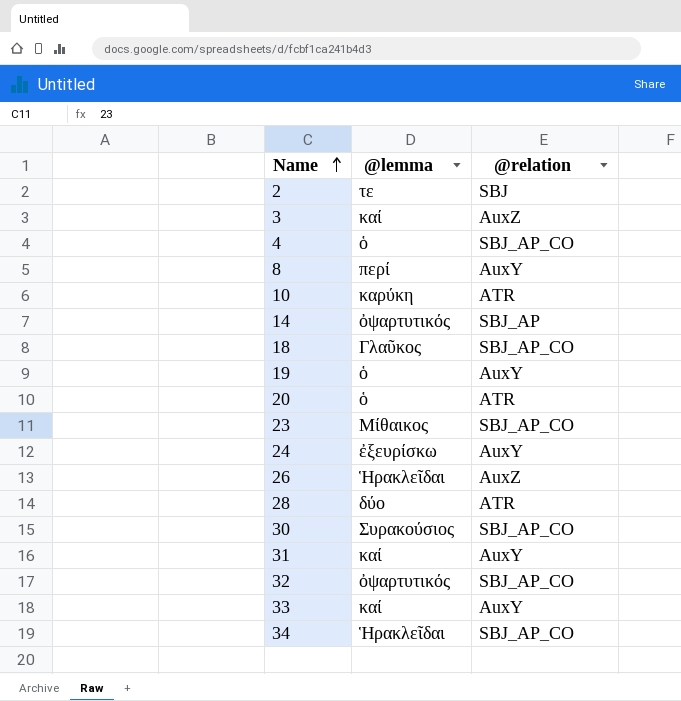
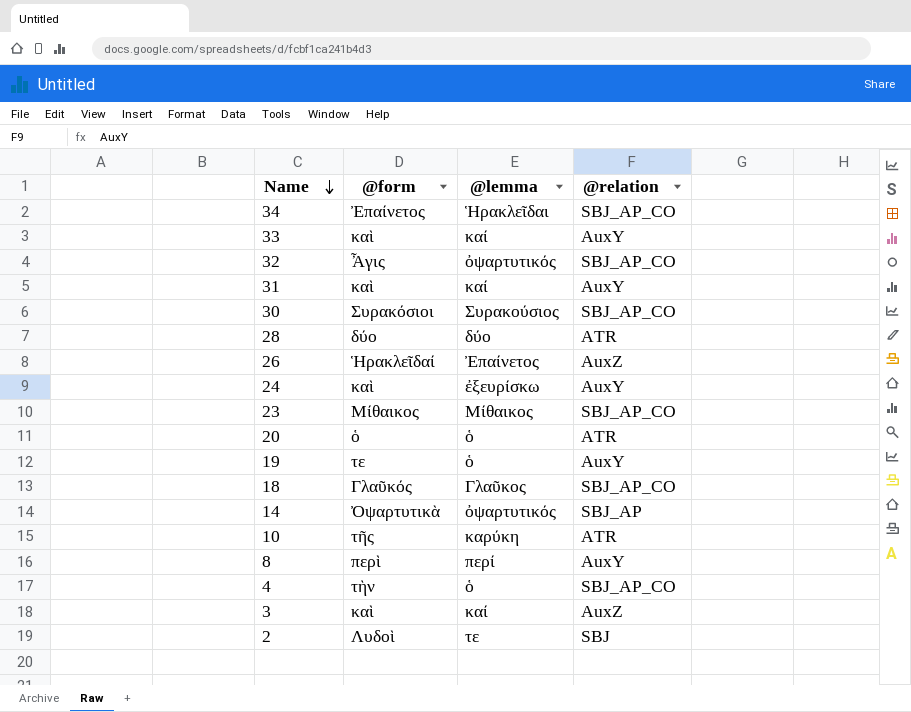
row order: Name ascending -> Name descending
column @form | position: none -> 2
26 | @lemma: Ἡρακλεῖδαι -> Ἐπαίνετος

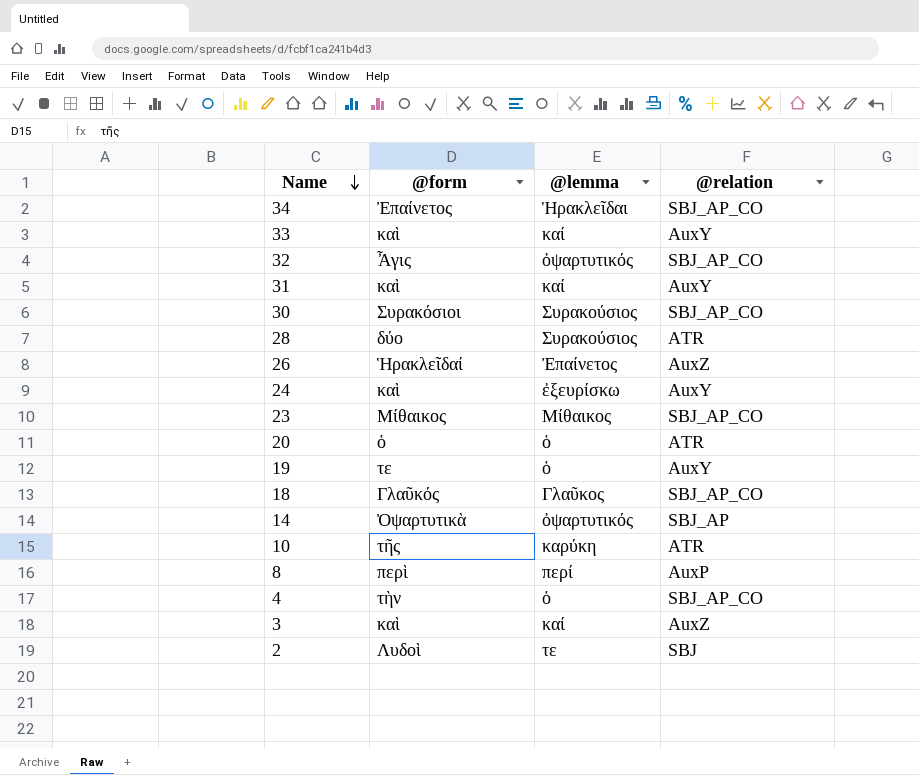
28 | @lemma: δύο -> Συρακούσιος
8 | @relation: AuxY -> AuxP

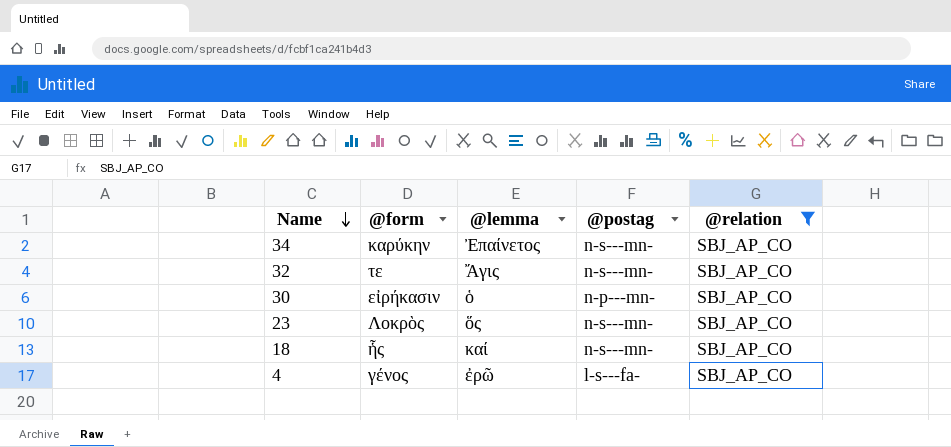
filter: none -> @relation = SBJ_AP_CO
column @postag | position: none -> 4
34 | @form: Ἐπαίνετος -> καρύκην
34 | @lemma: Ἡρακλεῖδαι -> Ἐπαίνετος
32 | @form: Ἆγις -> τε
32 | @lemma: ὀψαρτυτικός -> Ἄγις
30 | @form: Συρακόσιοι -> εἰρήκασιν
30 | @lemma: Συρακούσιος -> ὁ
23 | @form: Μίθαικος -> Λοκρὸς
23 | @lemma: Μίθαικος -> ὅς
18 | @form: Γλαῦκός -> ἧς
18 | @lemma: Γλαῦκος -> καί
4 | @form: τὴν -> γένος
4 | @lemma: ὁ -> ἐρῶ

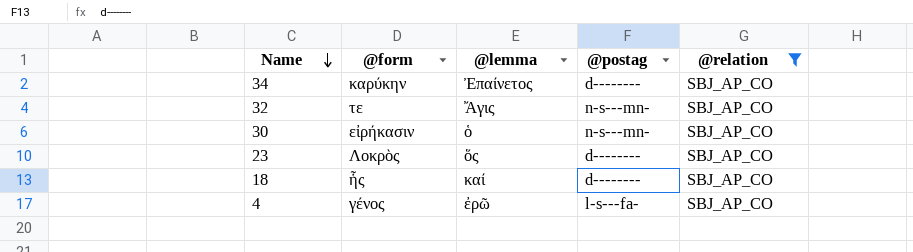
34 | @postag: n-s---mn- -> d--------
30 | @postag: n-p---mn- -> n-s---mn-
23 | @postag: n-s---mn- -> d--------
18 | @postag: n-s---mn- -> d--------

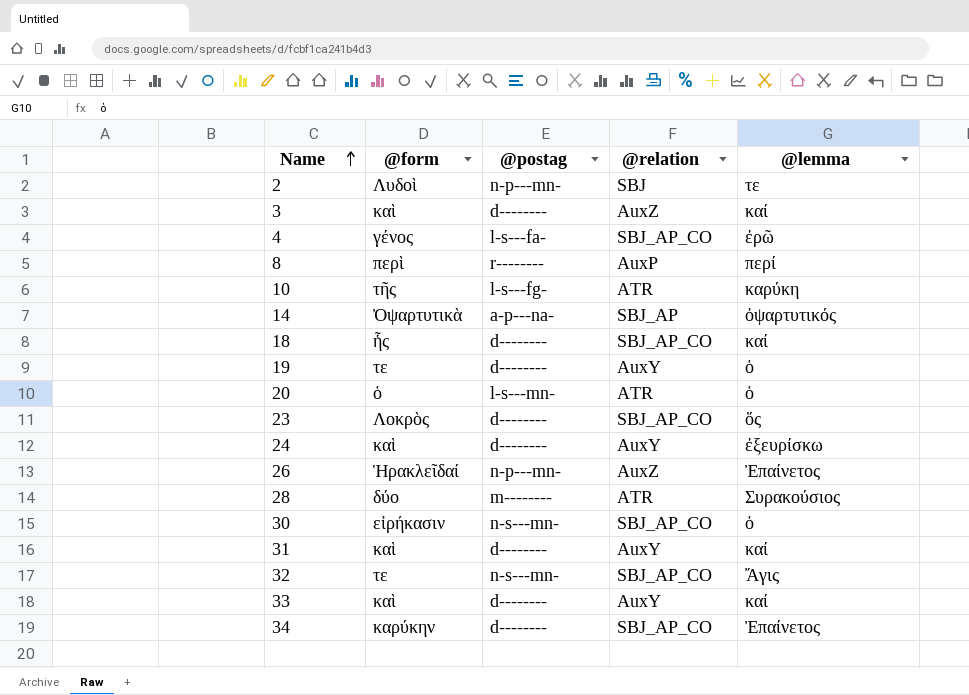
filter: @relation = SBJ_AP_CO -> none
row order: Name descending -> Name ascending
column @lemma | position: 3 -> 5

